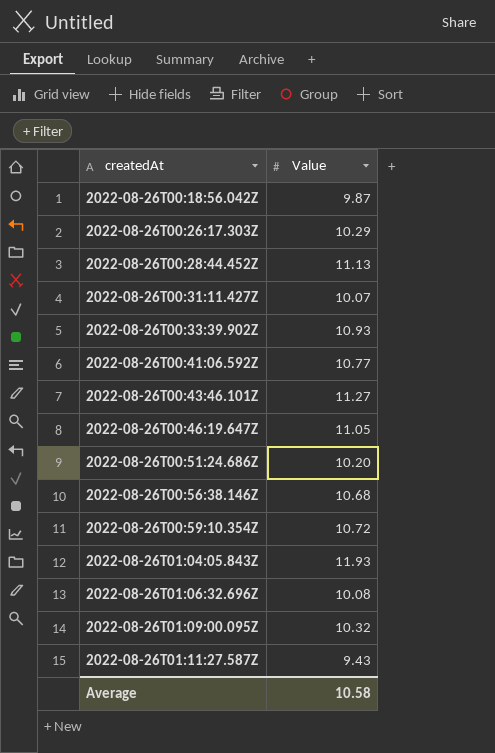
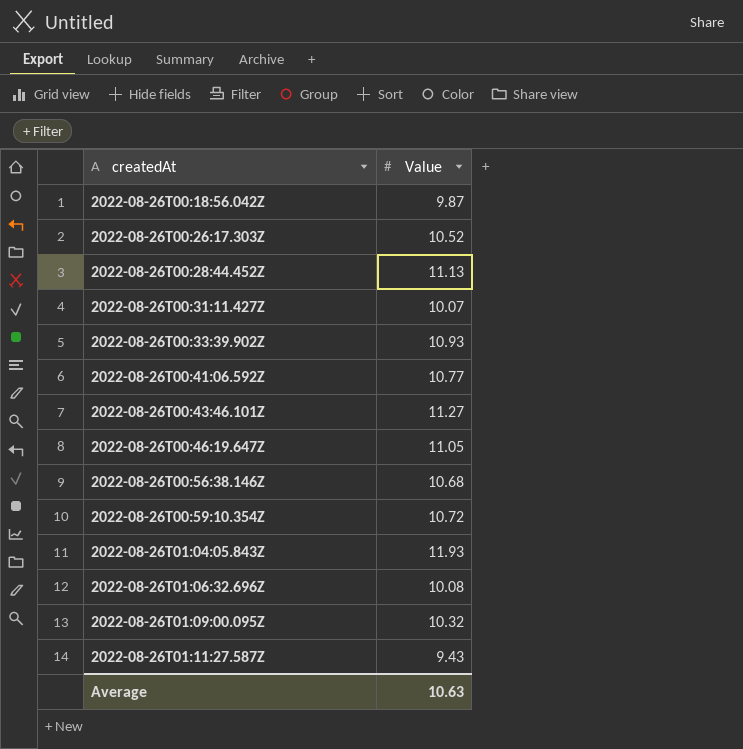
row 2022-08-26T00:51:24.686Z: 10.20 -> none
2022-08-26T00:26:17.303Z | Value: 10.29 -> 10.52
Average | Value: 10.58 -> 10.63

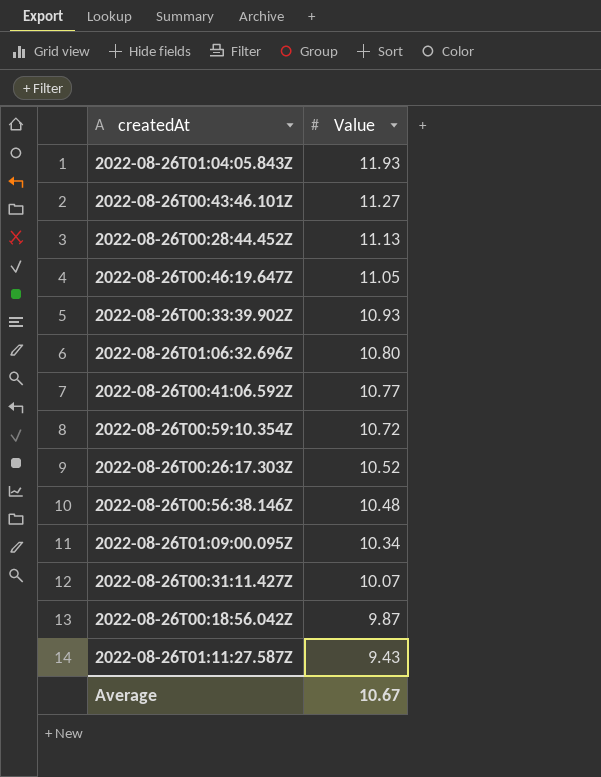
row order: createdAt ascending -> Value descending
2022-08-26T01:06:32.696Z | Value: 10.08 -> 10.80
2022-08-26T00:56:38.146Z | Value: 10.68 -> 10.48
2022-08-26T01:09:00.095Z | Value: 10.32 -> 10.34
Average | Value: 10.63 -> 10.67

